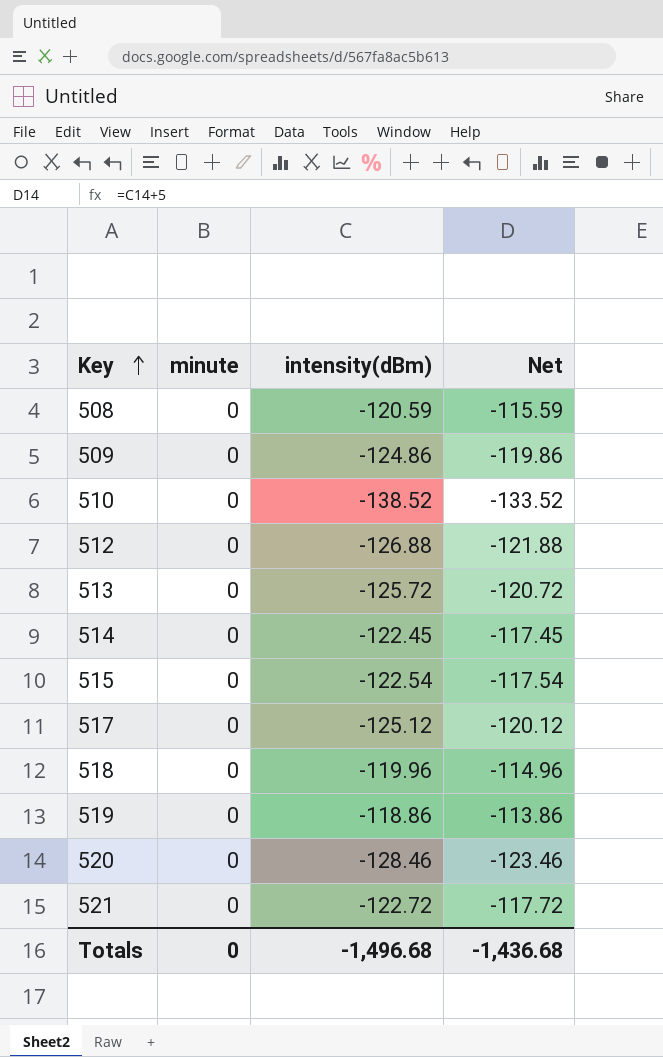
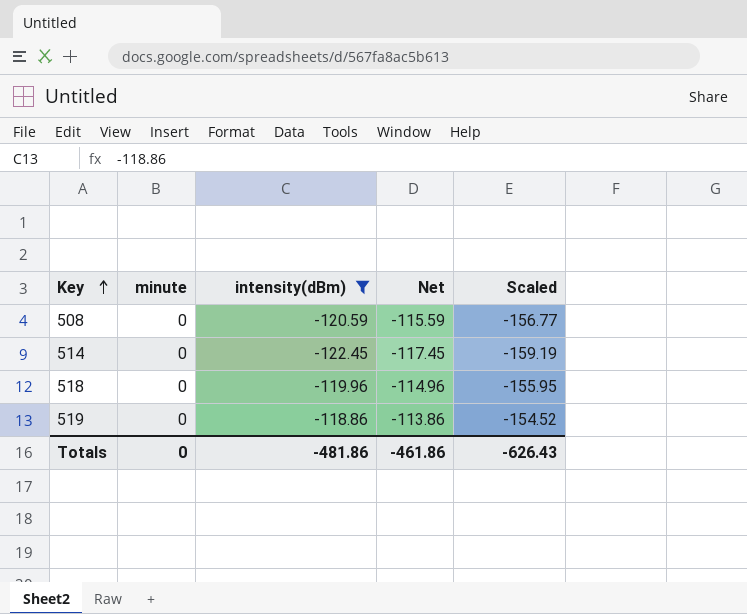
filter: none -> intensity(dBm) >= -122.45
column Scaled | formula: none -> [intensity(dBm)] * 1.3
Totals | intensity(dBm): -1,496.68 -> -481.86
Totals | Net: -1,436.68 -> -461.86

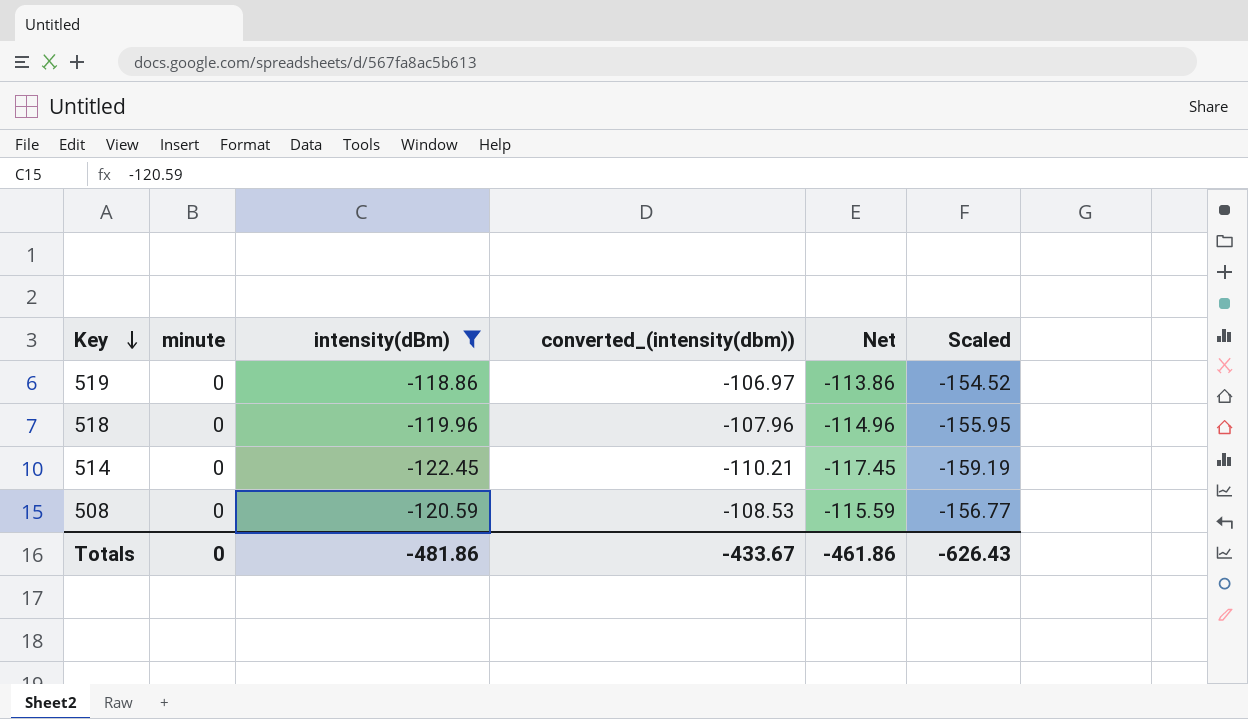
row order: Key ascending -> Key descending
column converted_(intensity(dbm)) | formula: none -> [intensity(dBm)] * 0.9

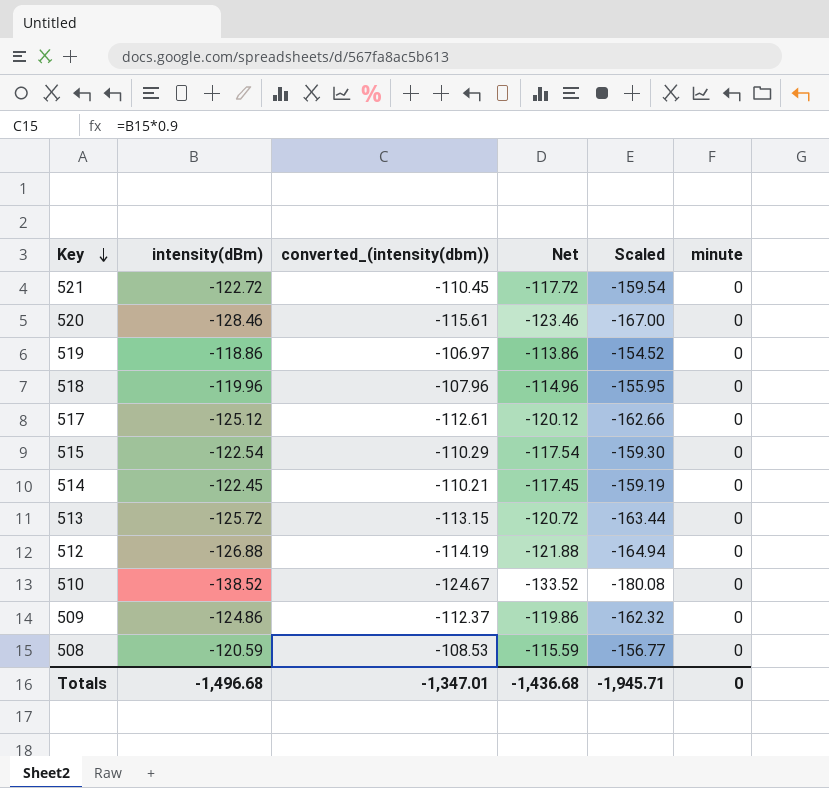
filter: intensity(dBm) >= -122.45 -> none
column minute | position: 2 -> 6
Totals | intensity(dBm): -481.86 -> -1,496.68
Totals | converted_(intensity(dbm)): -433.67 -> -1,347.01
Totals | Net: -461.86 -> -1,436.68
Totals | Scaled: -626.43 -> -1,945.71

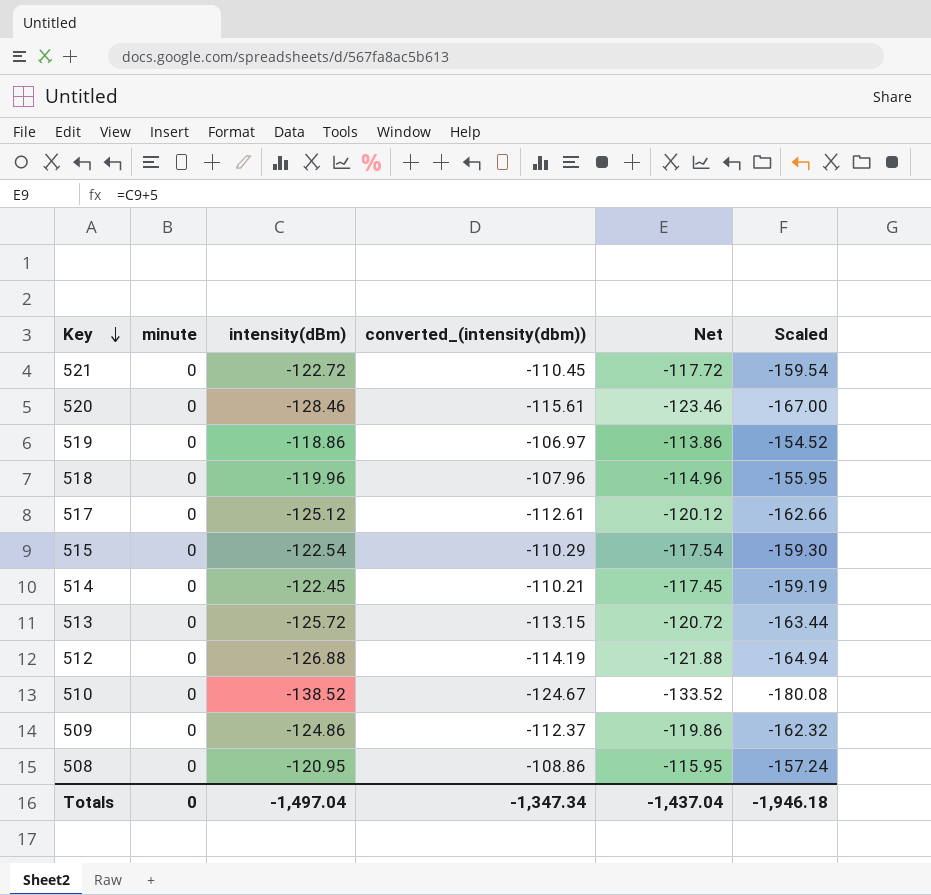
column minute | position: 6 -> 2
508 | intensity(dBm): -120.59 -> -120.95
508 | converted_(intensity(dbm)): -108.53 -> -108.86
508 | Net: -115.59 -> -115.95
508 | Scaled: -156.77 -> -157.24
Totals | intensity(dBm): -1,496.68 -> -1,497.04
Totals | converted_(intensity(dbm)): -1,347.01 -> -1,347.34
Totals | Net: -1,436.68 -> -1,437.04
Totals | Scaled: -1,945.71 -> -1,946.18

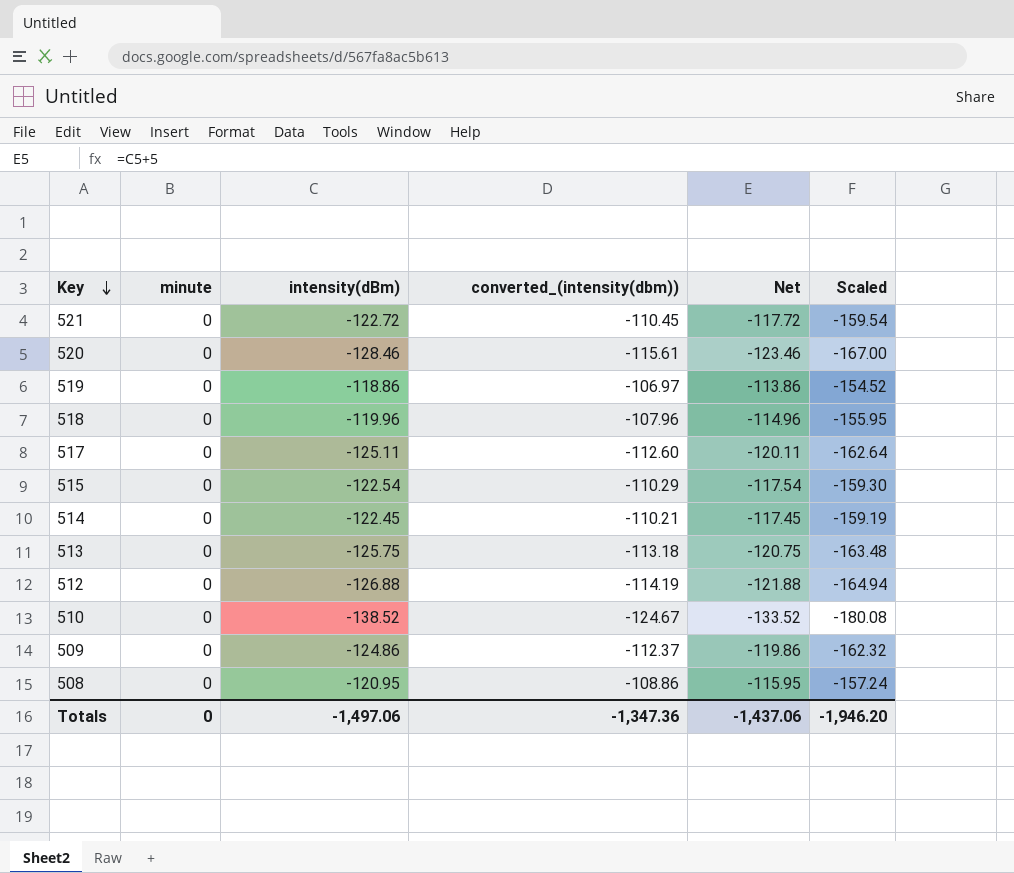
517 | intensity(dBm): -125.12 -> -125.11
517 | converted_(intensity(dbm)): -112.61 -> -112.60
517 | Net: -120.12 -> -120.11
517 | Scaled: -162.66 -> -162.64
513 | intensity(dBm): -125.72 -> -125.75
513 | converted_(intensity(dbm)): -113.15 -> -113.18
513 | Net: -120.72 -> -120.75
513 | Scaled: -163.44 -> -163.48
Totals | intensity(dBm): -1,497.04 -> -1,497.06
Totals | converted_(intensity(dbm)): -1,347.34 -> -1,347.36
Totals | Net: -1,437.04 -> -1,437.06
Totals | Scaled: -1,946.18 -> -1,946.20

